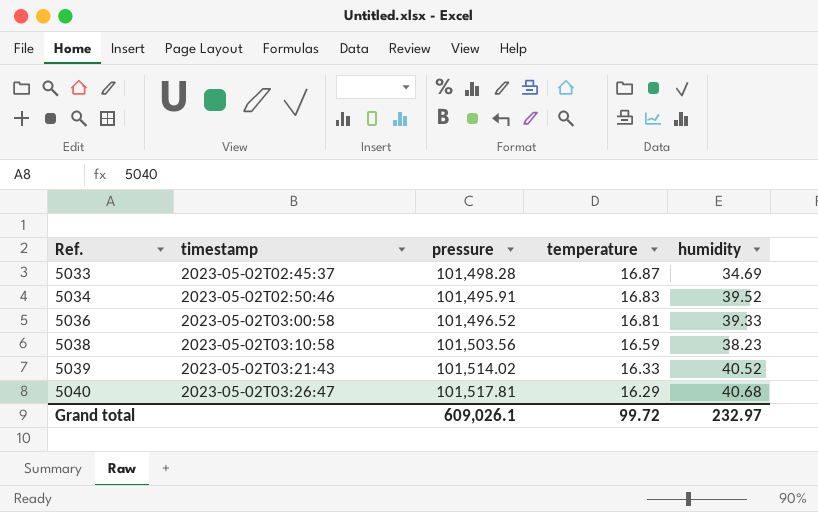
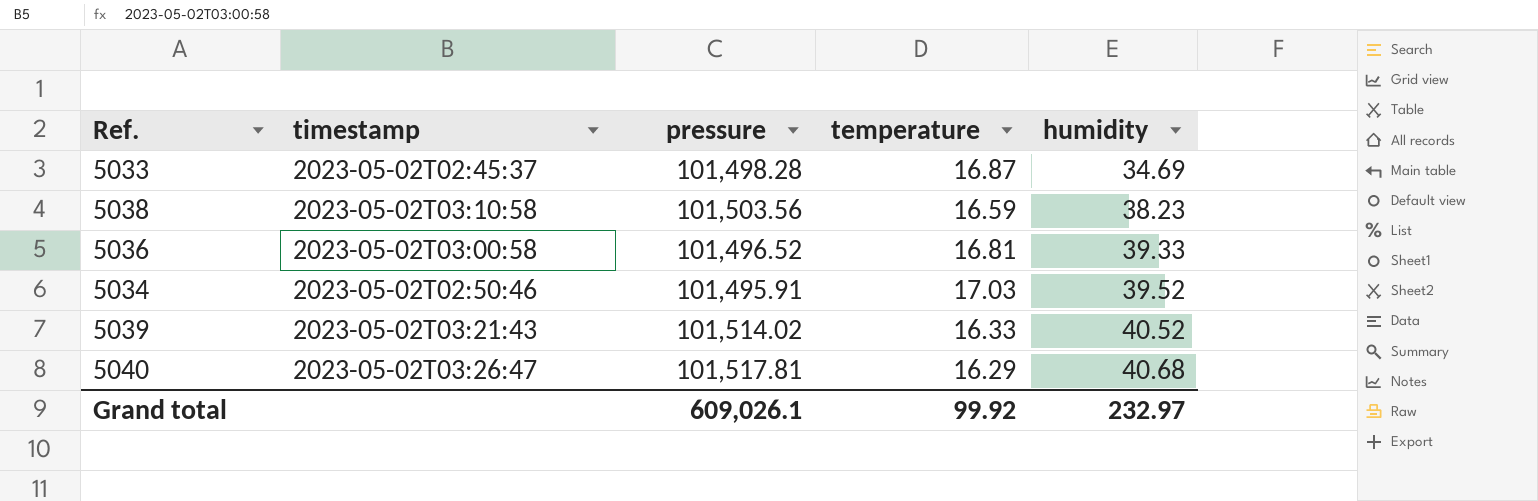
row order: Ref. ascending -> humidity ascending
5034 | temperature: 16.83 -> 17.03
Grand total | temperature: 99.72 -> 99.92

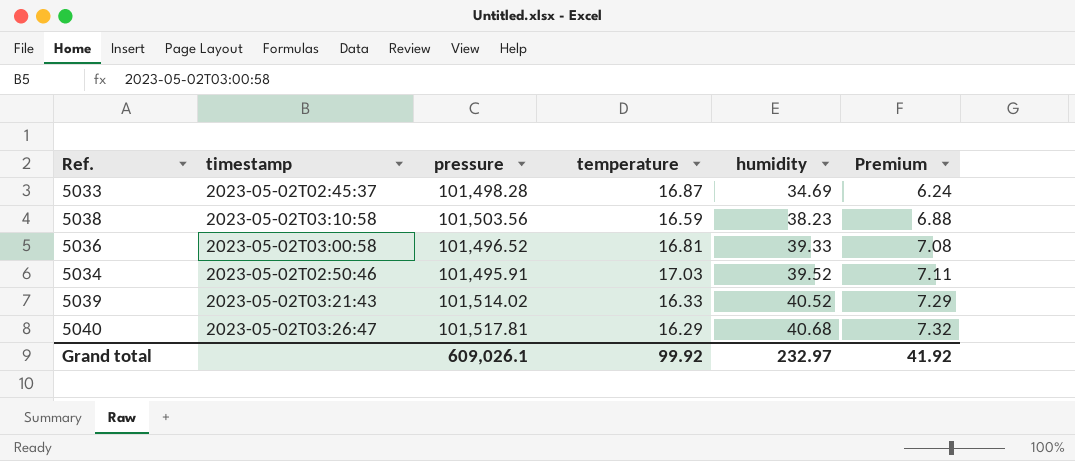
column Premium | formula: none -> [humidity] * 0.18

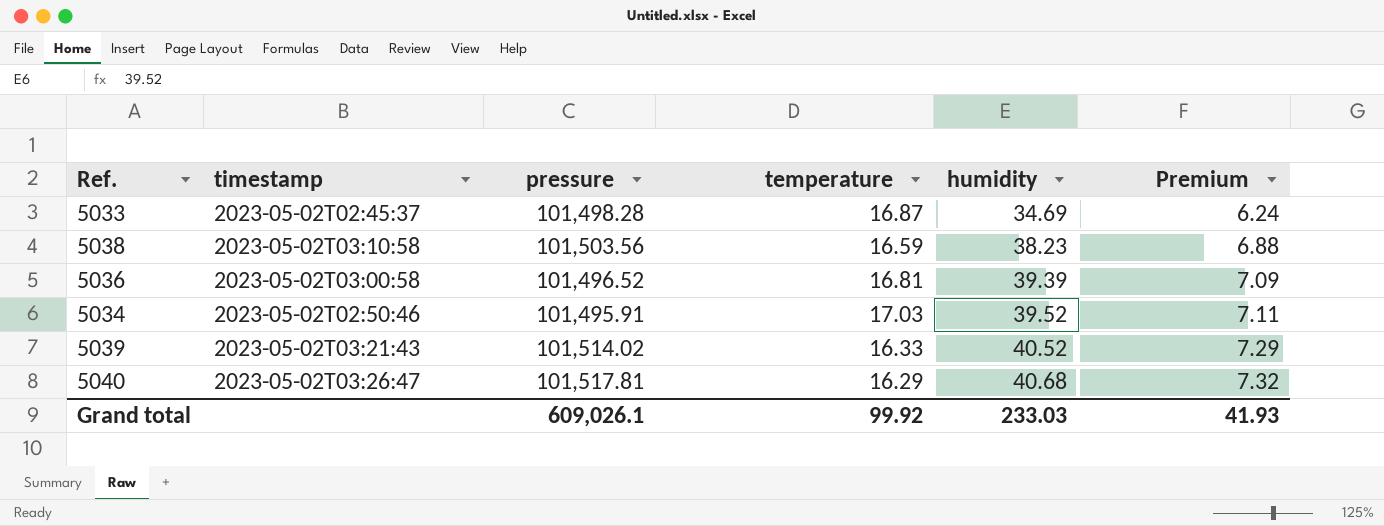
5036 | humidity: 39.33 -> 39.39
5036 | Premium: 7.08 -> 7.09
Grand total | humidity: 232.97 -> 233.03
Grand total | Premium: 41.92 -> 41.93

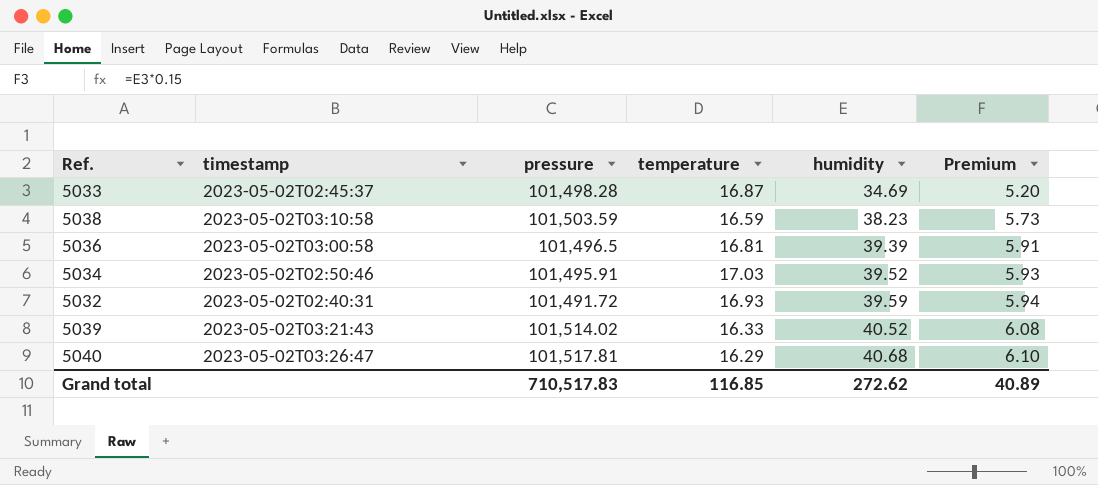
column Premium | formula: [humidity] * 0.18 -> [humidity] * 0.15
5038 | pressure: 101,503.56 -> 101,503.59
5036 | pressure: 101,496.52 -> 101,496.5
row 5032: none -> 2023-05-02T02:40:31 | 101,491.72 | 16.93 | 39.59 | 5.94
Grand total | pressure: 609,026.1 -> 710,517.83
Grand total | temperature: 99.92 -> 116.85
Grand total | humidity: 233.03 -> 272.62
Grand total | Premium: 41.93 -> 40.89

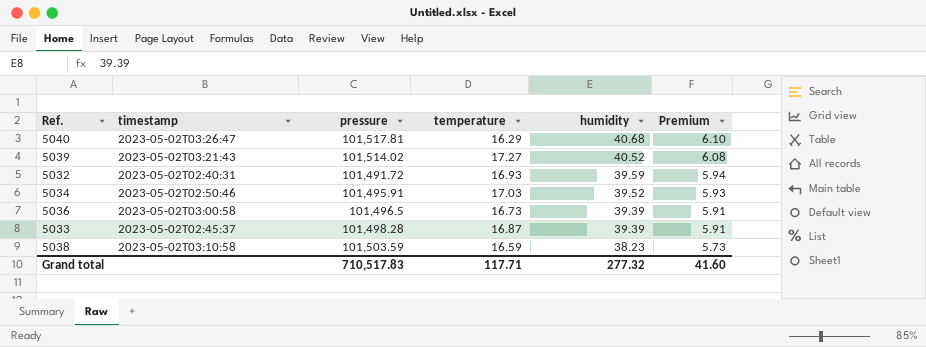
row order: humidity ascending -> humidity descending
5039 | temperature: 16.33 -> 17.27
5036 | temperature: 16.81 -> 16.73
5033 | humidity: 34.69 -> 39.39
5033 | Premium: 5.20 -> 5.91
Grand total | temperature: 116.85 -> 117.71
Grand total | humidity: 272.62 -> 277.32
Grand total | Premium: 40.89 -> 41.60

